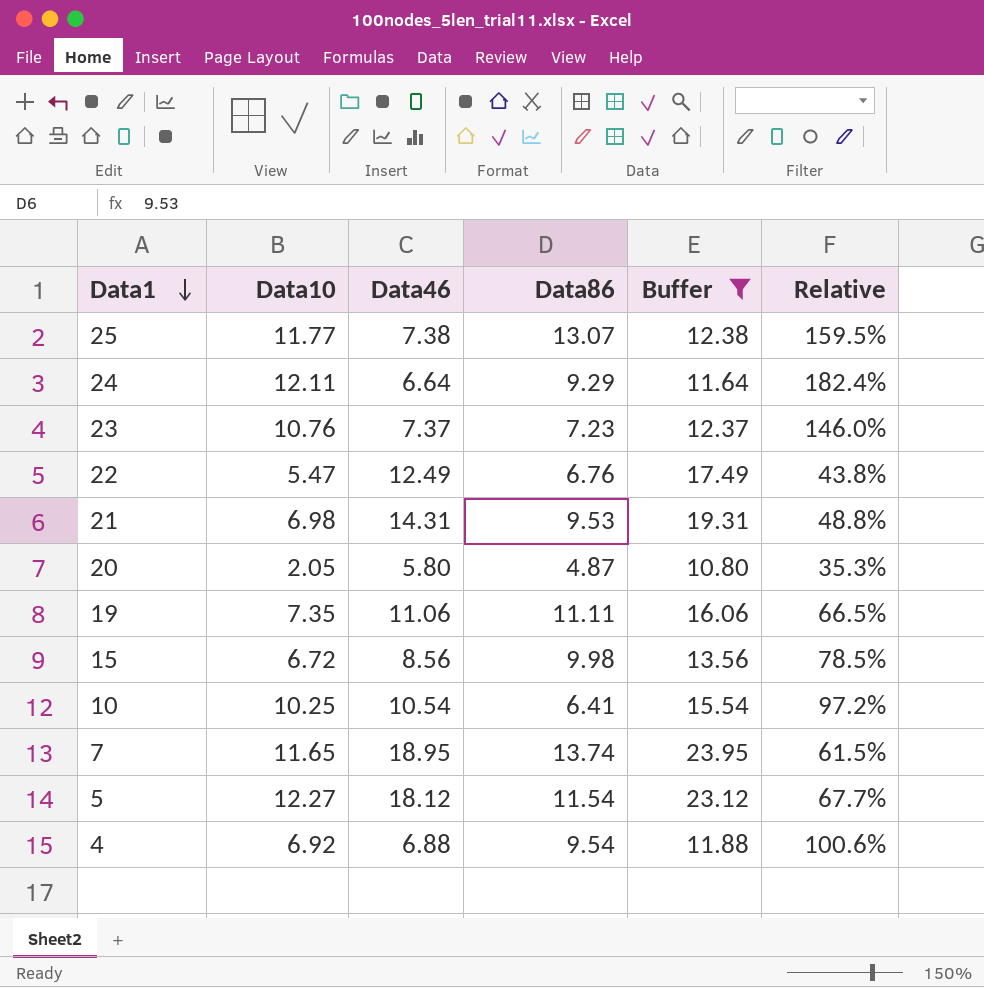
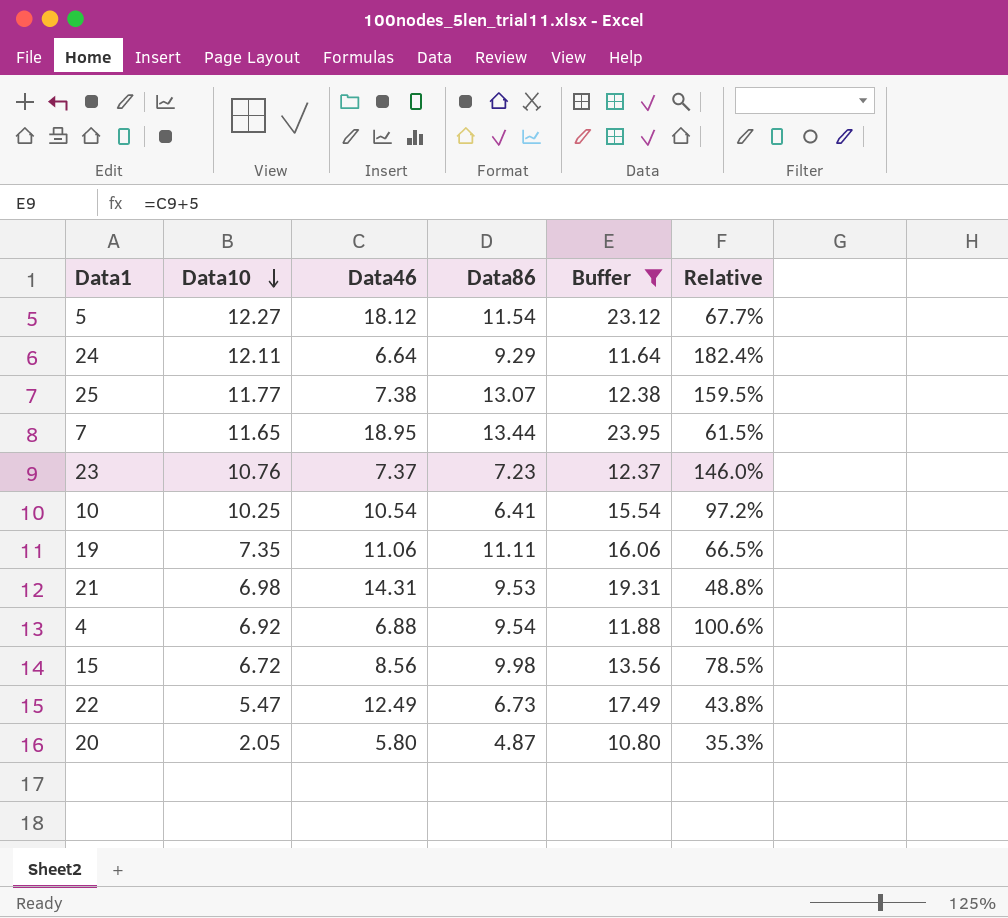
row order: Data1 descending -> Data10 descending
7 | Data86: 13.74 -> 13.44
22 | Data86: 6.76 -> 6.73

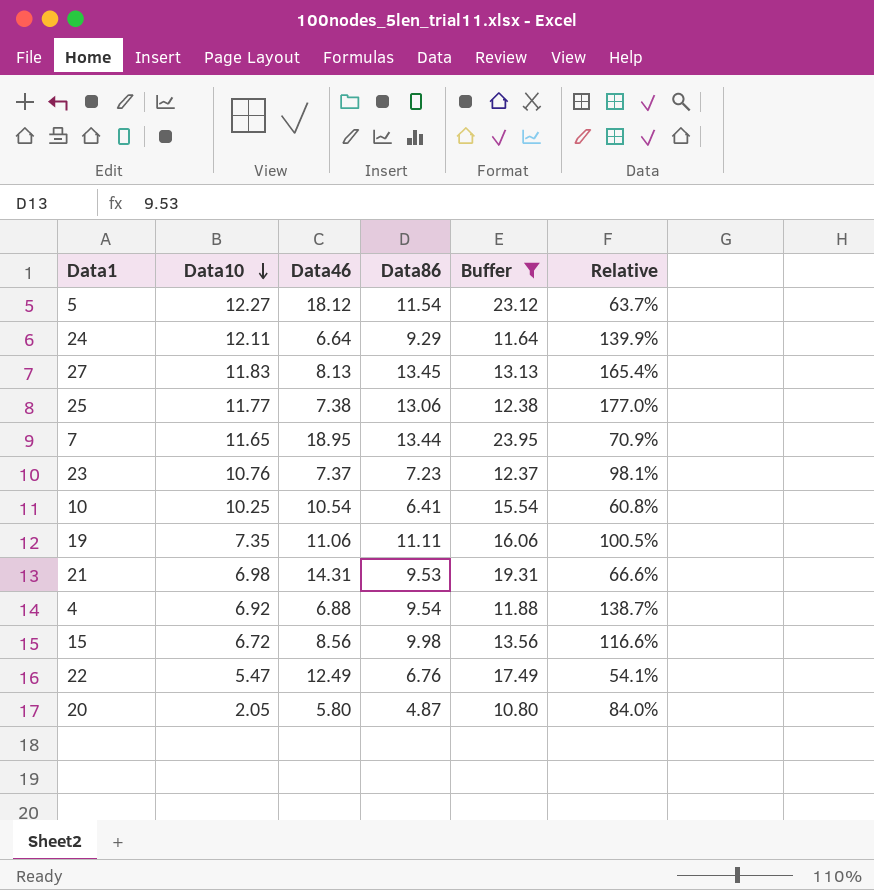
column Relative | formula: [Data10] / [Data46] -> [Data86] / [Data46]
row 27: none -> 11.83 | 8.13 | 13.45 | 13.13 | 165.4%
25 | Data86: 13.07 -> 13.06
22 | Data86: 6.73 -> 6.76

